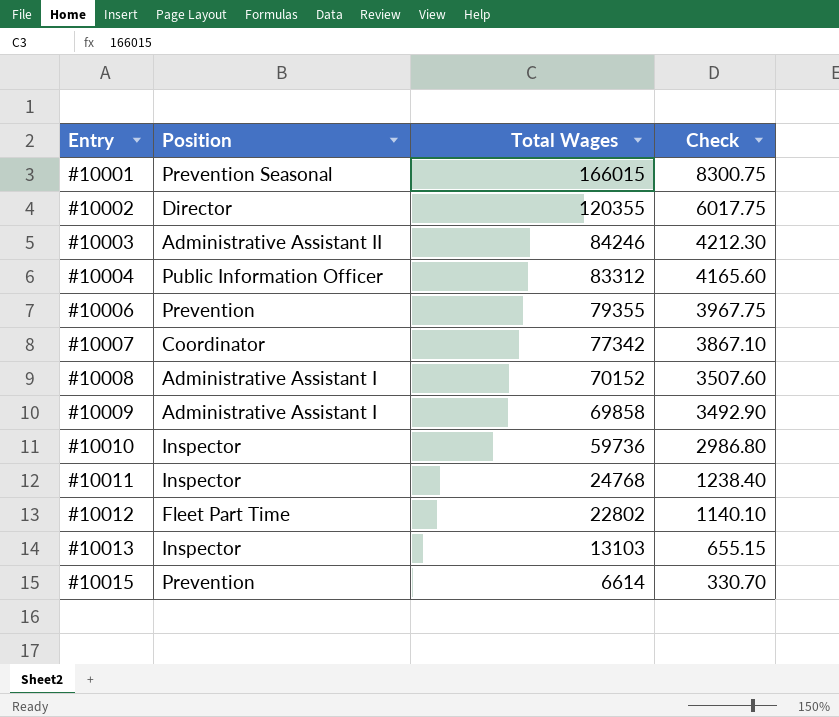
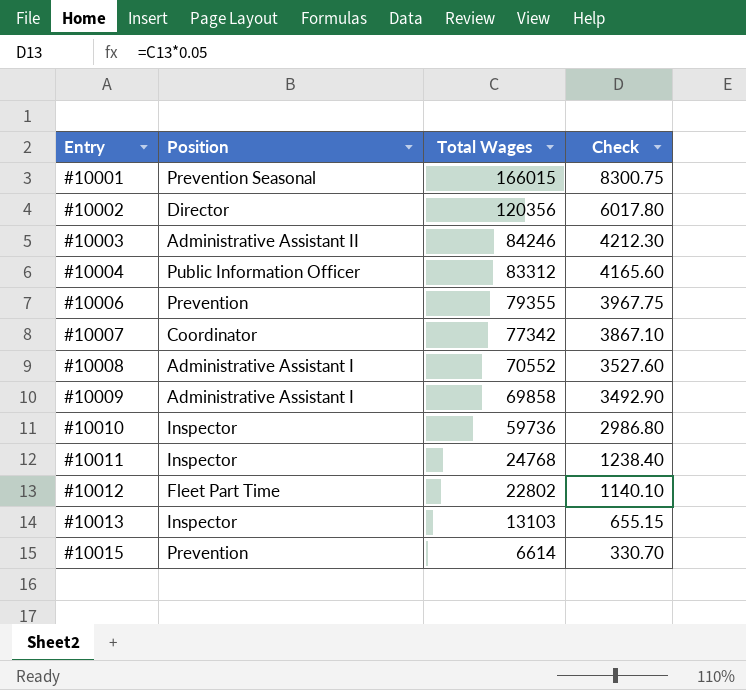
#10002 | Total Wages: 120355 -> 120356
#10002 | Check: 6017.75 -> 6017.80
#10008 | Total Wages: 70152 -> 70552
#10008 | Check: 3507.60 -> 3527.60

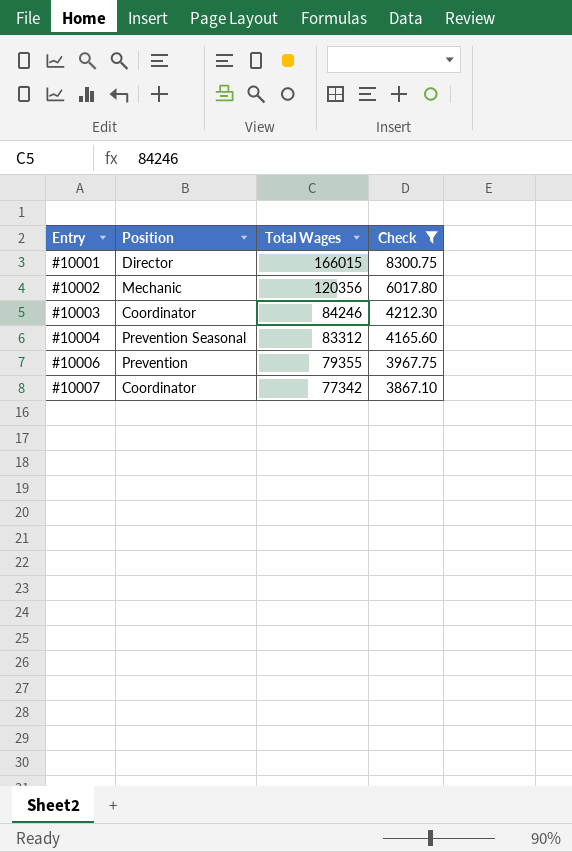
filter: none -> Check >= 3867.10
#10001 | Position: Prevention Seasonal -> Director
#10002 | Position: Director -> Mechanic
#10003 | Position: Administrative Assistant II -> Coordinator
#10004 | Position: Public Information Officer -> Prevention Seasonal

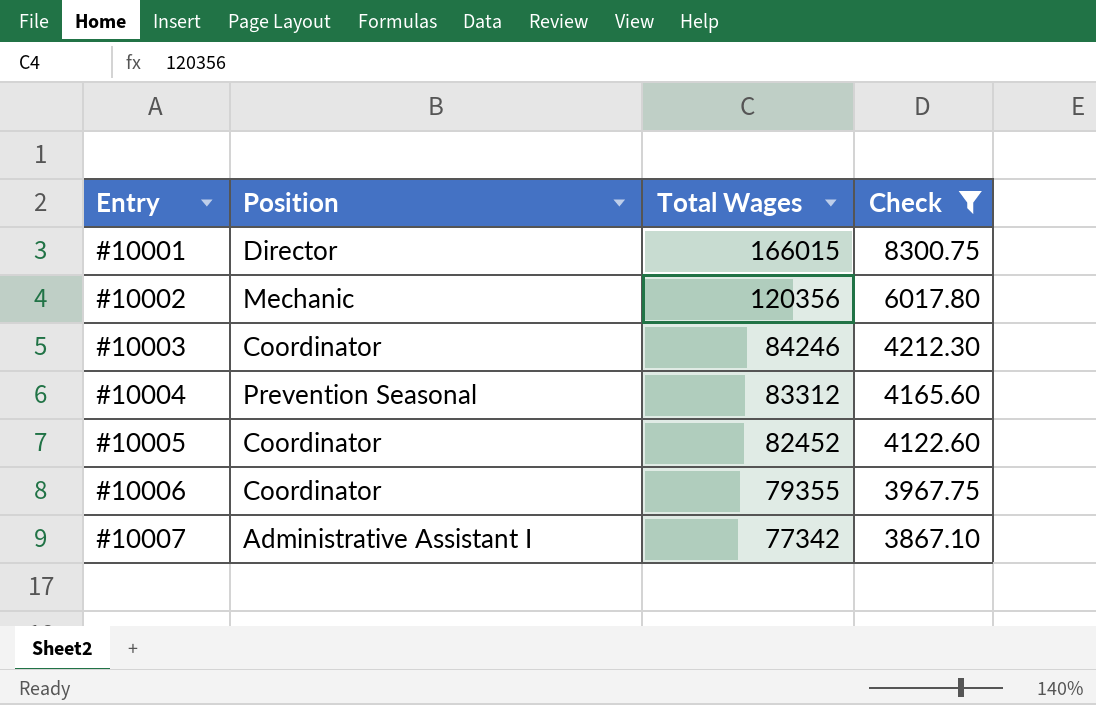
row #10005: none -> Coordinator | 82452 | 4122.60
#10006 | Position: Prevention -> Coordinator
#10007 | Position: Coordinator -> Administrative Assistant I

